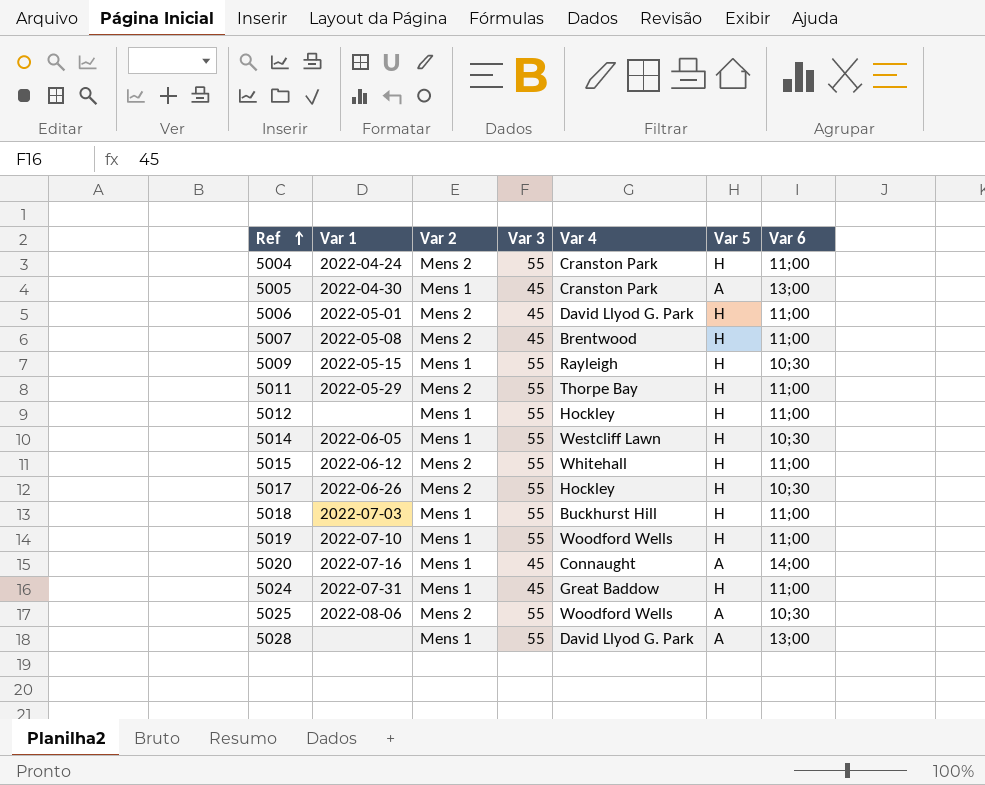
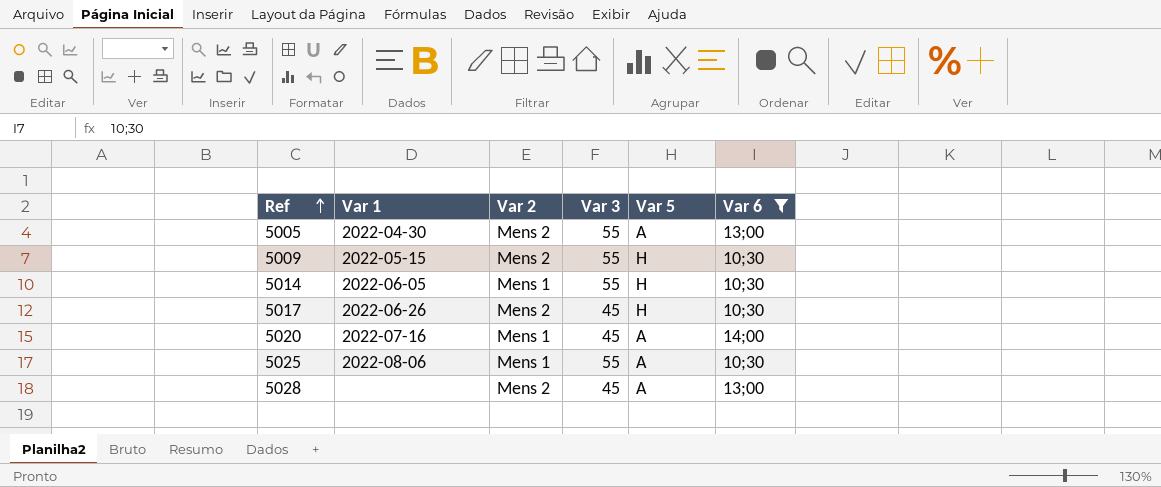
filter: none -> Var 6 != 11;00
column Var 4 | position: 5 -> none
5005 | Var 2: Mens 1 -> Mens 2
5005 | Var 3: 45 -> 55
5009 | Var 2: Mens 1 -> Mens 2
5017 | Var 3: 55 -> 45
5025 | Var 2: Mens 2 -> Mens 1
5028 | Var 2: Mens 1 -> Mens 2
5028 | Var 3: 55 -> 45

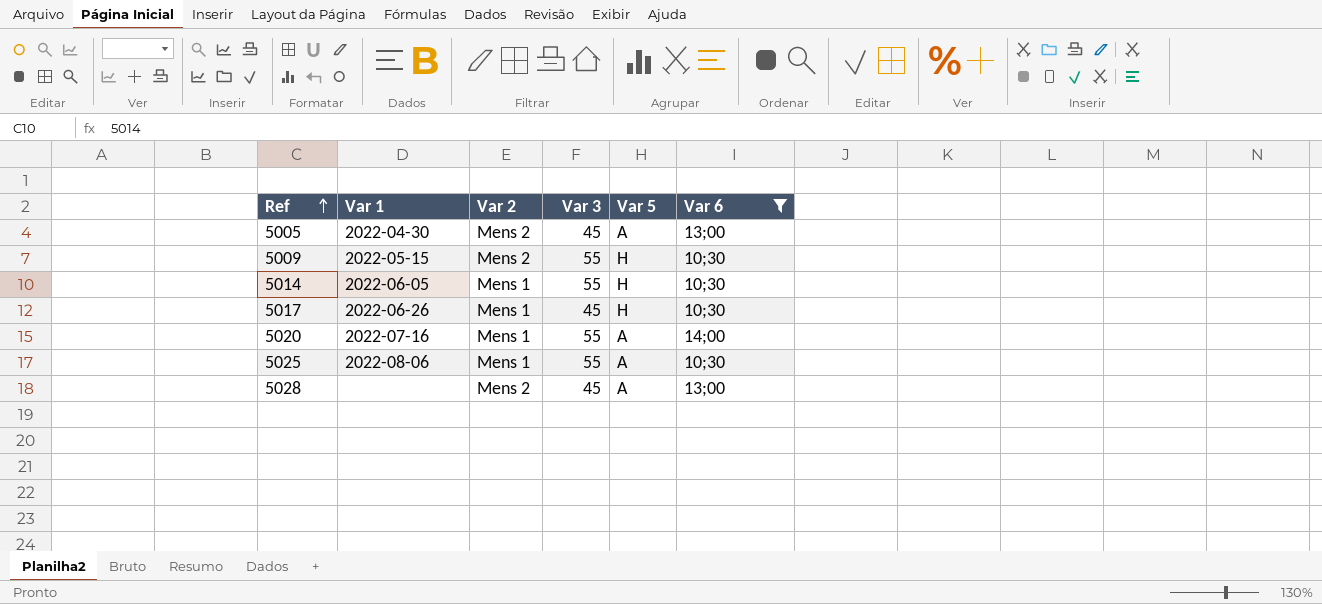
5005 | Var 3: 55 -> 45
5017 | Var 2: Mens 2 -> Mens 1
5020 | Var 3: 45 -> 55

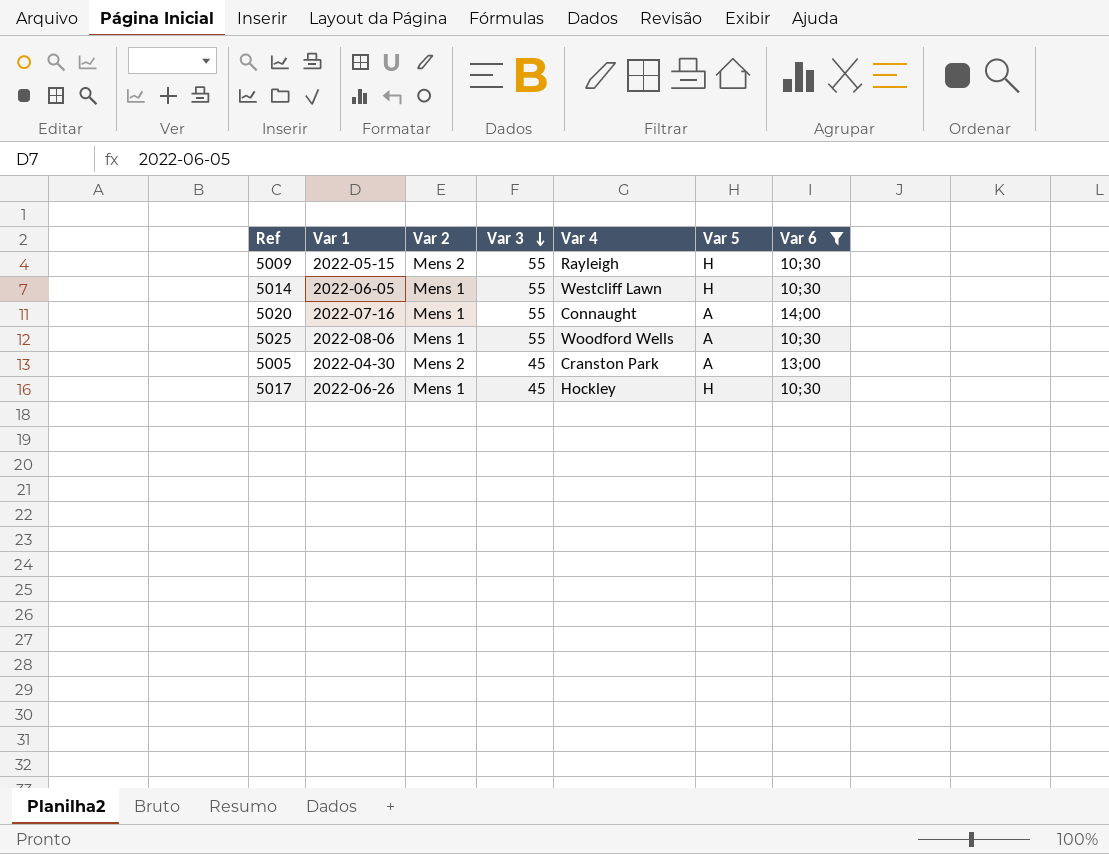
row order: Ref ascending -> Var 3 descending
column Var 4 | position: none -> 5
row 5028: none | Mens 2 | 45 | A | 13;00 -> none

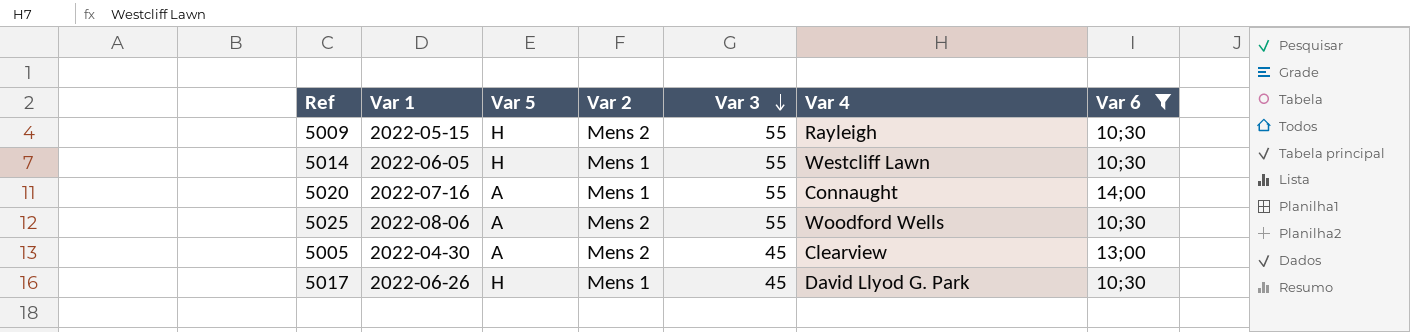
column Var 5 | position: 6 -> 3
5025 | Var 2: Mens 1 -> Mens 2
5005 | Var 4: Cranston Park -> Clearview
5017 | Var 4: Hockley -> David Llyod G. Park

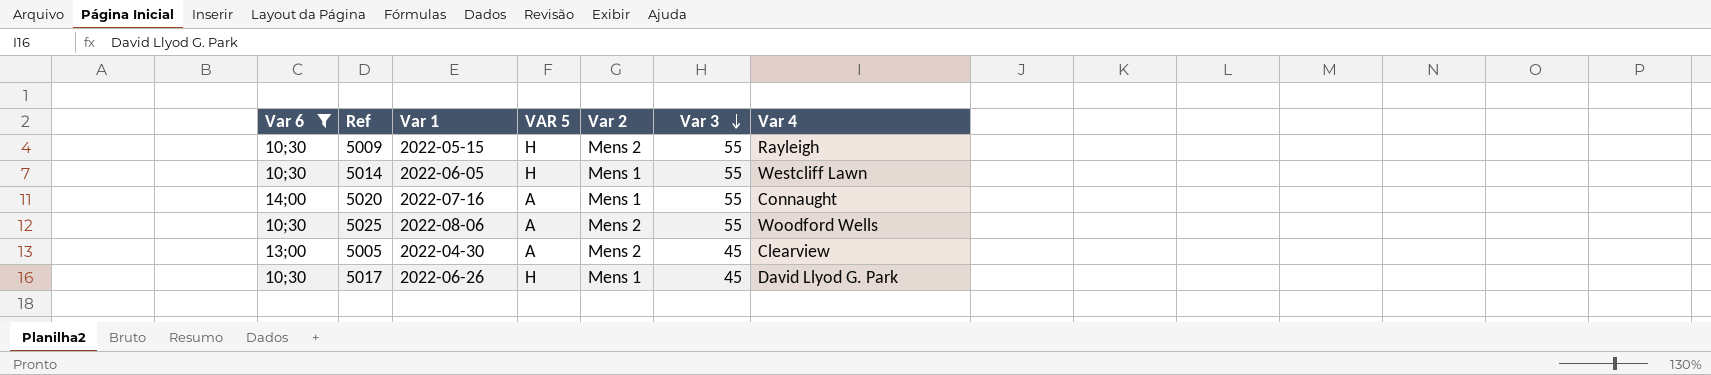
column Var 6 | position: 7 -> 1
column name: Var 5 -> VAR 5

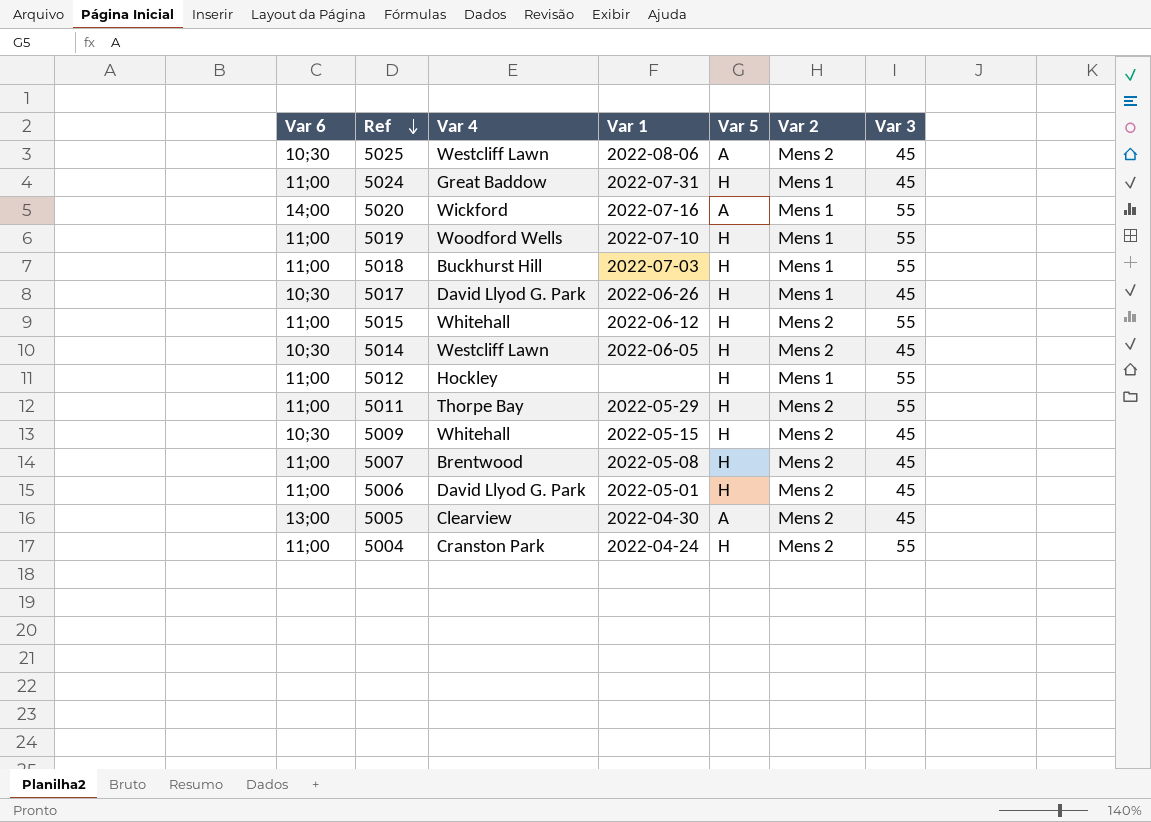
filter: Var 6 != 11;00 -> none
row order: Var 3 descending -> Ref descending
column Var 4 | position: 7 -> 3
column name: VAR 5 -> Var 5
5025 | Var 4: Woodford Wells -> Westcliff Lawn
5025 | Var 3: 55 -> 45
5020 | Var 4: Connaught -> Wickford
5014 | Var 2: Mens 1 -> Mens 2
5014 | Var 3: 55 -> 45
5009 | Var 4: Rayleigh -> Whitehall
5009 | Var 3: 55 -> 45

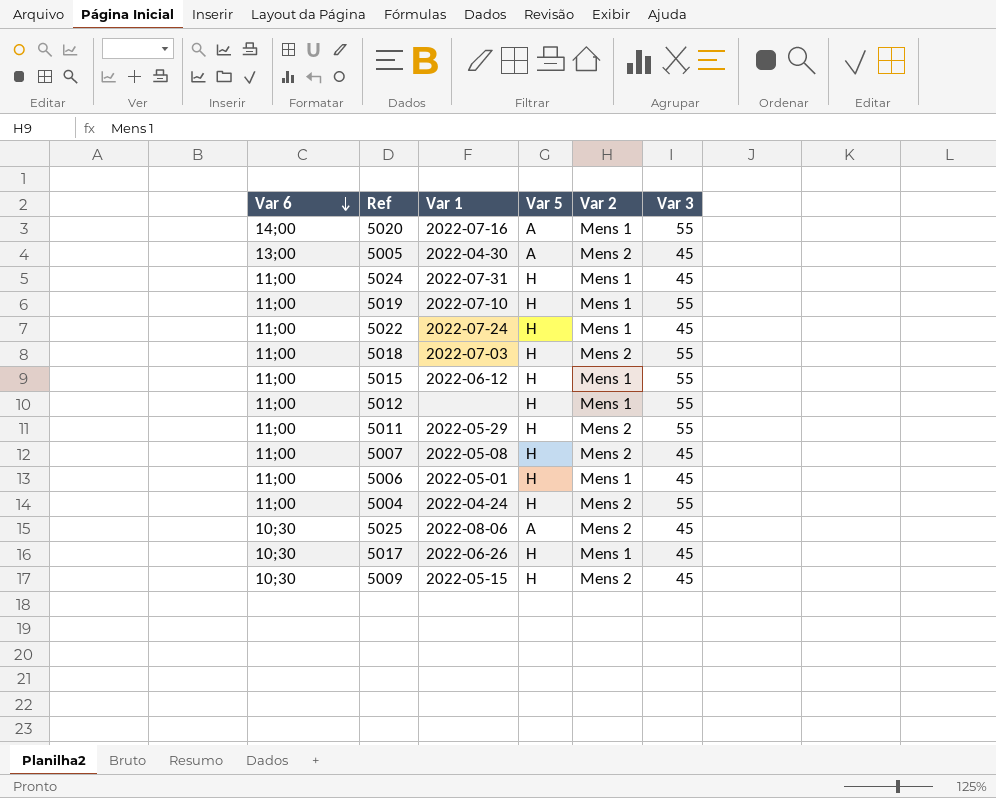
row order: Ref descending -> Var 6 descending
column Var 4 | position: 3 -> none
row 5014: 10;30 | Westcliff Lawn | 2022-06-05 | H | Mens 2 | 45 -> none
row 5022: none -> 11;00 | 2022-07-24 | H | Mens 1 | 45
5018 | Var 2: Mens 1 -> Mens 2
5015 | Var 2: Mens 2 -> Mens 1
5006 | Var 2: Mens 2 -> Mens 1

